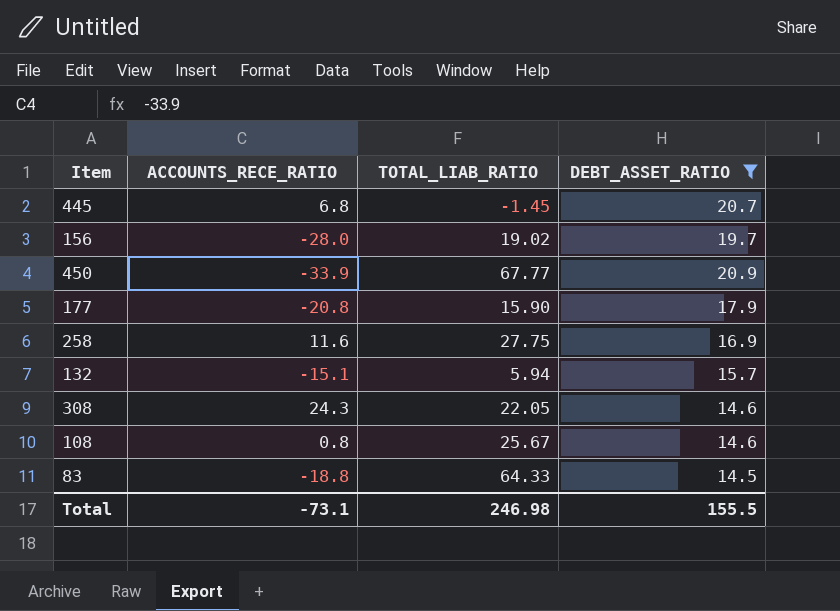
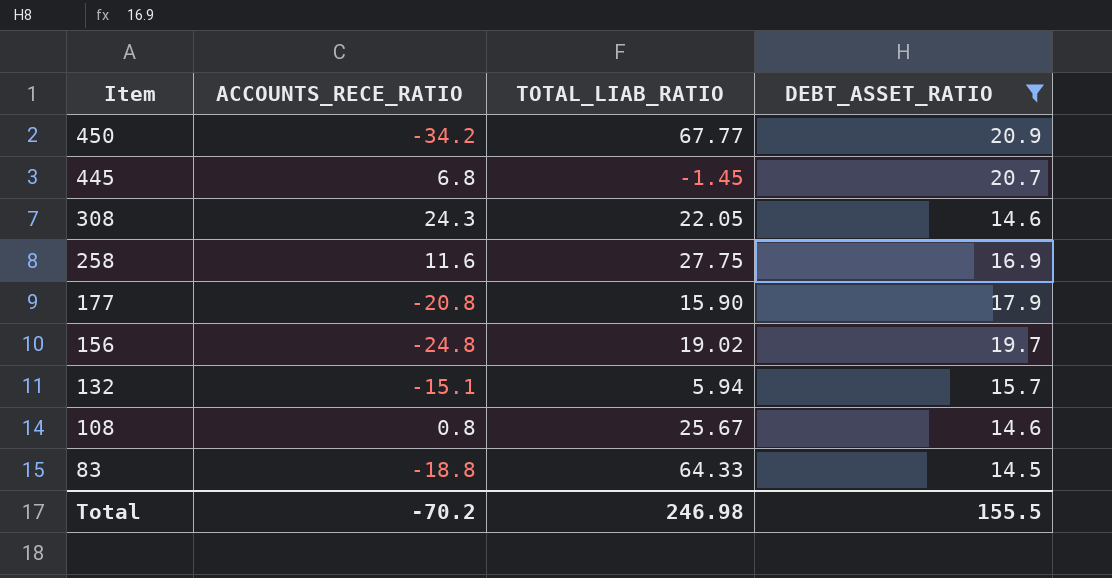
row order: none -> Item descending
450 | ACCOUNTS_RECE_RATIO: -33.9 -> -34.2
156 | ACCOUNTS_RECE_RATIO: -28.0 -> -24.8
Total | ACCOUNTS_RECE_RATIO: -73.1 -> -70.2

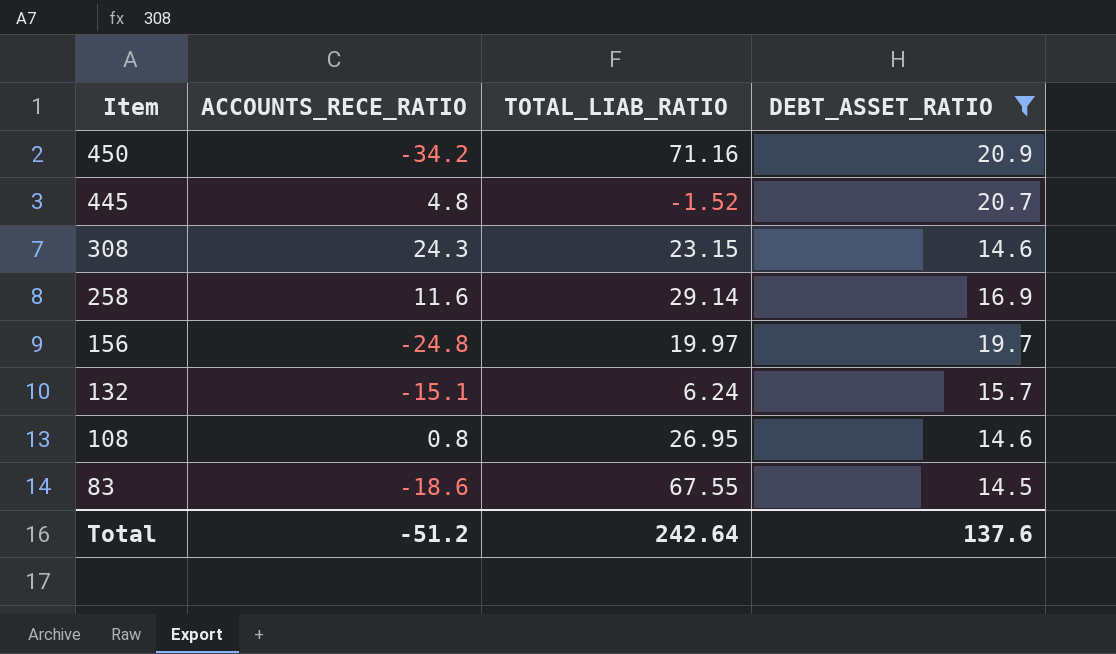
row 177: -20.8 | 15.90 | 17.9 -> none
450 | TOTAL_LIAB_RATIO: 67.77 -> 71.16
445 | ACCOUNTS_RECE_RATIO: 6.8 -> 4.8
445 | TOTAL_LIAB_RATIO: -1.45 -> -1.52
308 | TOTAL_LIAB_RATIO: 22.05 -> 23.15
258 | TOTAL_LIAB_RATIO: 27.75 -> 29.14
156 | TOTAL_LIAB_RATIO: 19.02 -> 19.97
132 | TOTAL_LIAB_RATIO: 5.94 -> 6.24
108 | TOTAL_LIAB_RATIO: 25.67 -> 26.95
83 | ACCOUNTS_RECE_RATIO: -18.8 -> -18.6
83 | TOTAL_LIAB_RATIO: 64.33 -> 67.55
Total | ACCOUNTS_RECE_RATIO: -70.2 -> -51.2
Total | TOTAL_LIAB_RATIO: 246.98 -> 242.64
Total | DEBT_ASSET_RATIO: 155.5 -> 137.6

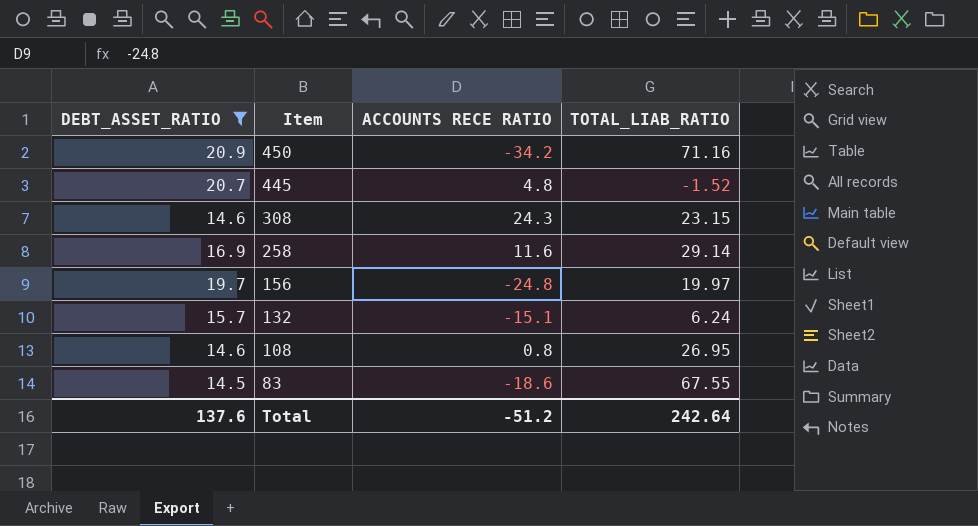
column DEBT_ASSET_RATIO | position: 4 -> 1
column name: ACCOUNTS_RECE_RATIO -> ACCOUNTS RECE RATIO

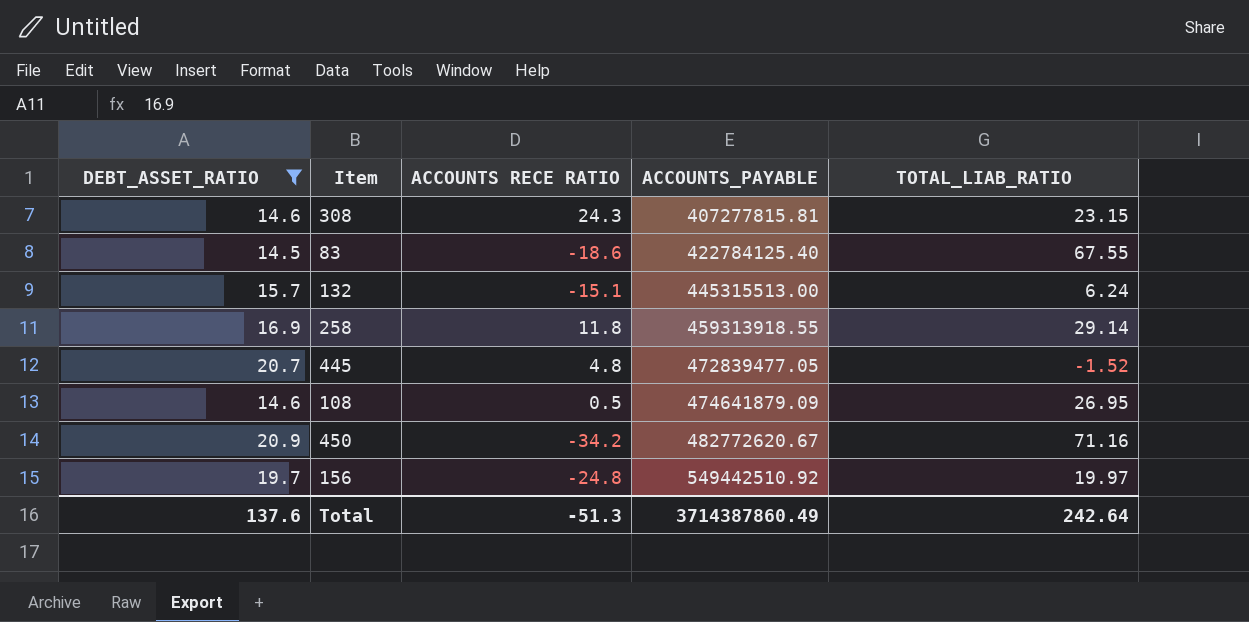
row order: Item descending -> ACCOUNTS_PAYABLE ascending
column ACCOUNTS_PAYABLE | position: none -> 4
258 | ACCOUNTS RECE RATIO: 11.6 -> 11.8
108 | ACCOUNTS RECE RATIO: 0.8 -> 0.5
Total | ACCOUNTS RECE RATIO: -51.2 -> -51.3

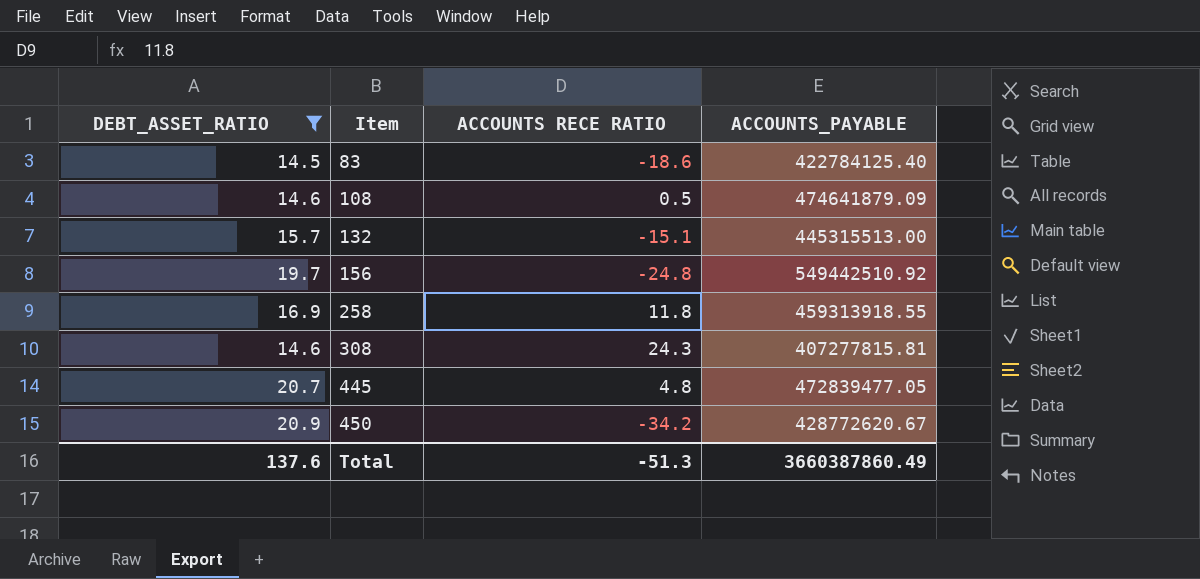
row order: ACCOUNTS_PAYABLE ascending -> Item ascending
column TOTAL_LIAB_RATIO | position: 5 -> none
450 | ACCOUNTS_PAYABLE: 482772620.67 -> 428772620.67
Total | ACCOUNTS_PAYABLE: 3714387860.49 -> 3660387860.49

